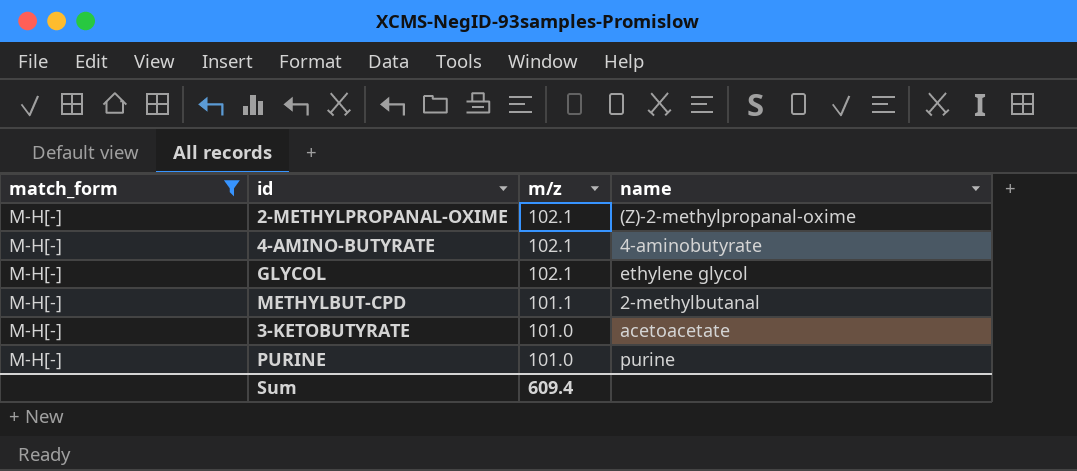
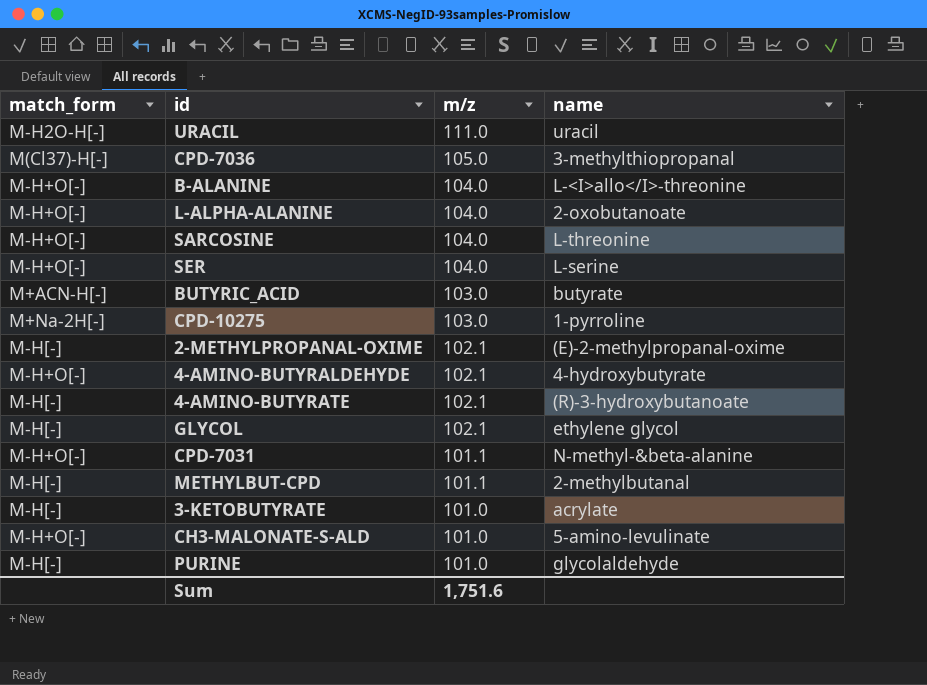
filter: match_form = M-H[-] -> none
2-METHYLPROPANAL-OXIME | name: (Z)-2-methylpropanal-oxime -> (E)-2-methylpropanal-oxime
4-AMINO-BUTYRATE | name: 4-aminobutyrate -> (R)-3-hydroxybutanoate
3-KETOBUTYRATE | name: acetoacetate -> acrylate
PURINE | name: purine -> glycolaldehyde
Sum | m/z: 609.4 -> 1,751.6

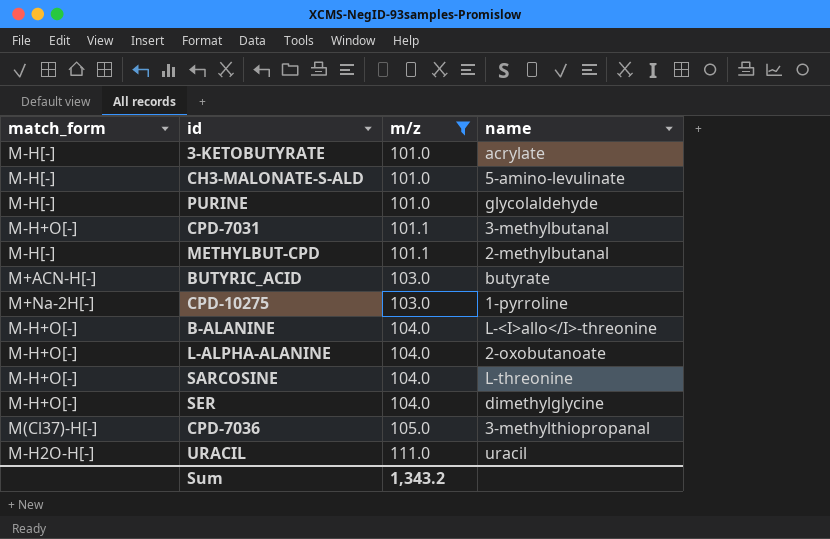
filter: none -> m/z != 102.1
row order: m/z descending -> m/z ascending
CH3-MALONATE-S-ALD | match_form: M-H+O[-] -> M-H[-]
CPD-7031 | name: N-methyl-&beta-alanine -> 3-methylbutanal
SER | name: L-serine -> dimethylglycine
Sum | m/z: 1,751.6 -> 1,343.2

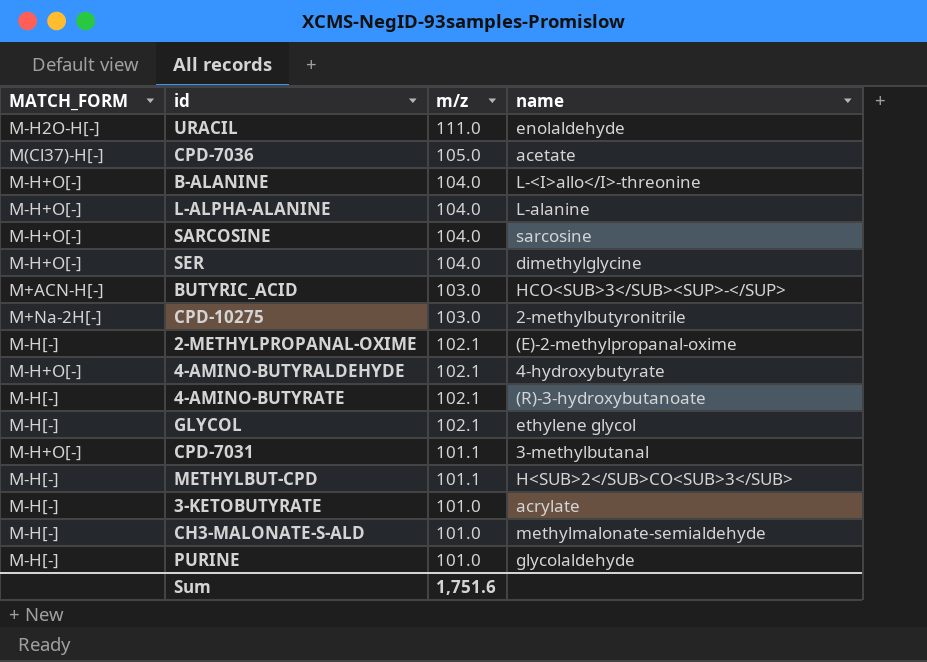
filter: m/z != 102.1 -> none
row order: m/z ascending -> m/z descending
column name: match_form -> MATCH_FORM
URACIL | name: uracil -> enolaldehyde
CPD-7036 | name: 3-methylthiopropanal -> acetate
L-ALPHA-ALANINE | name: 2-oxobutanoate -> L-alanine
SARCOSINE | name: L-threonine -> sarcosine
BUTYRIC_ACID | name: butyrate -> HCO<SUB>3</SUB><SUP>-</SUP>
CPD-10275 | name: 1-pyrroline -> 2-methylbutyronitrile
METHYLBUT-CPD | name: 2-methylbutanal -> H<SUB>2</SUB>CO<SUB>3</SUB>
CH3-MALONATE-S-ALD | name: 5-amino-levulinate -> methylmalonate-semialdehyde
Sum | m/z: 1,343.2 -> 1,751.6

